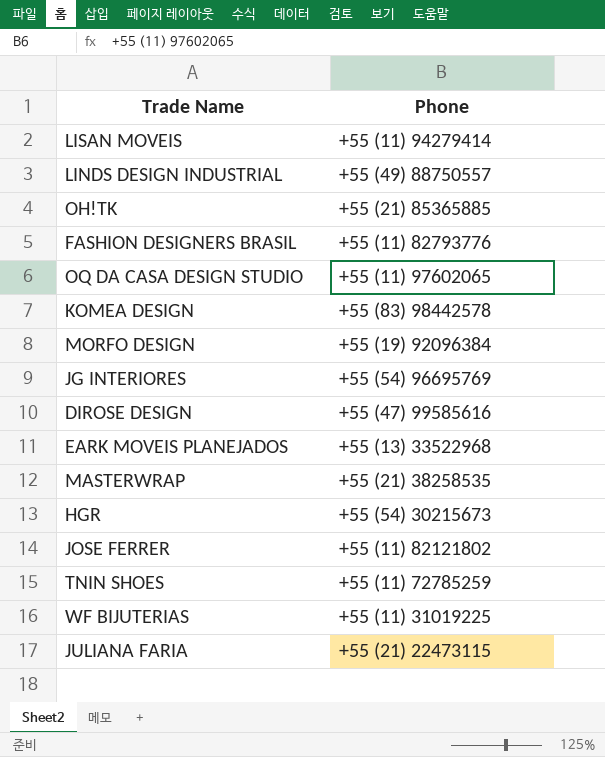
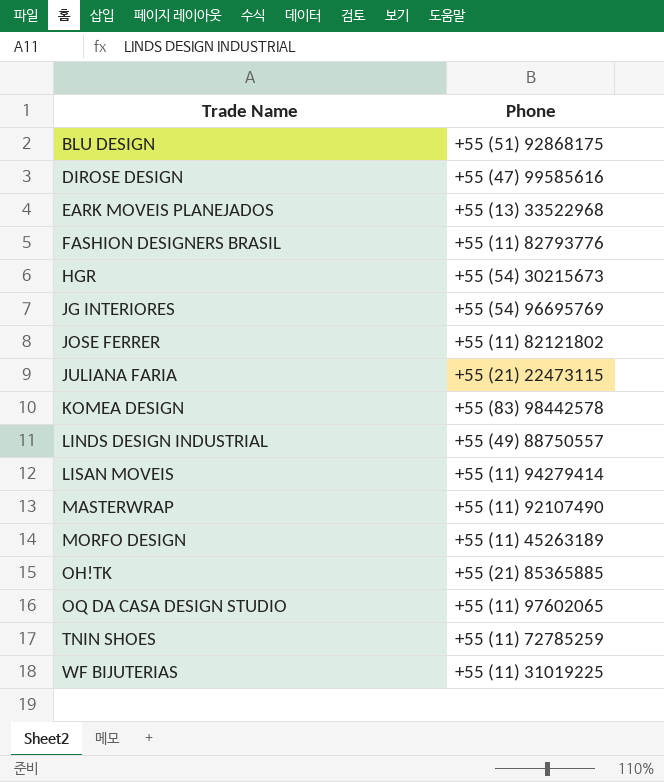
row order: none -> Trade Name ascending
row BLU DESIGN: none -> +55 (51) 92868175
MASTERWRAP | Phone: +55 (21) 38258535 -> +55 (11) 92107490
MORFO DESIGN | Phone: +55 (19) 92096384 -> +55 (11) 45263189

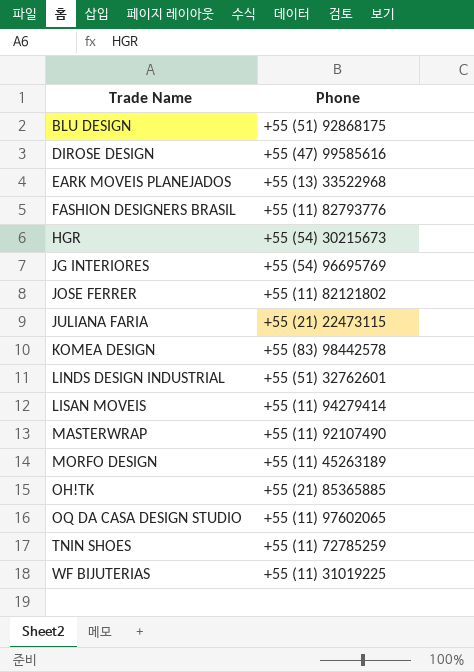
LINDS DESIGN INDUSTRIAL | Phone: +55 (49) 88750557 -> +55 (51) 32762601

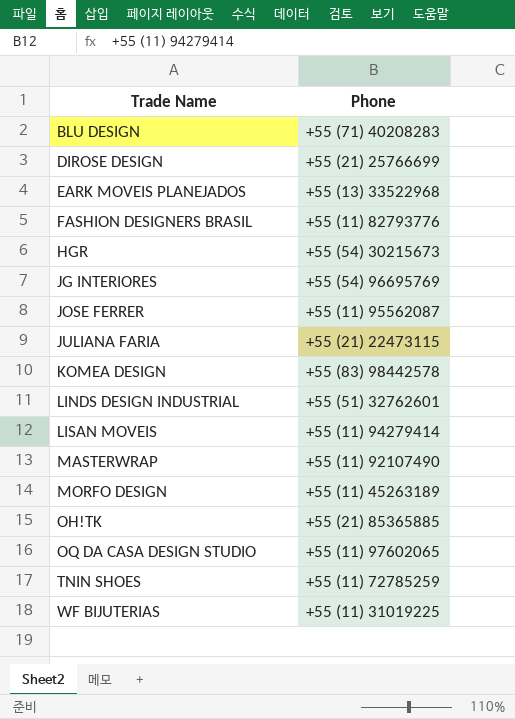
BLU DESIGN | Phone: +55 (51) 92868175 -> +55 (71) 40208283
DIROSE DESIGN | Phone: +55 (47) 99585616 -> +55 (21) 25766699
JOSE FERRER | Phone: +55 (11) 82121802 -> +55 (11) 95562087

